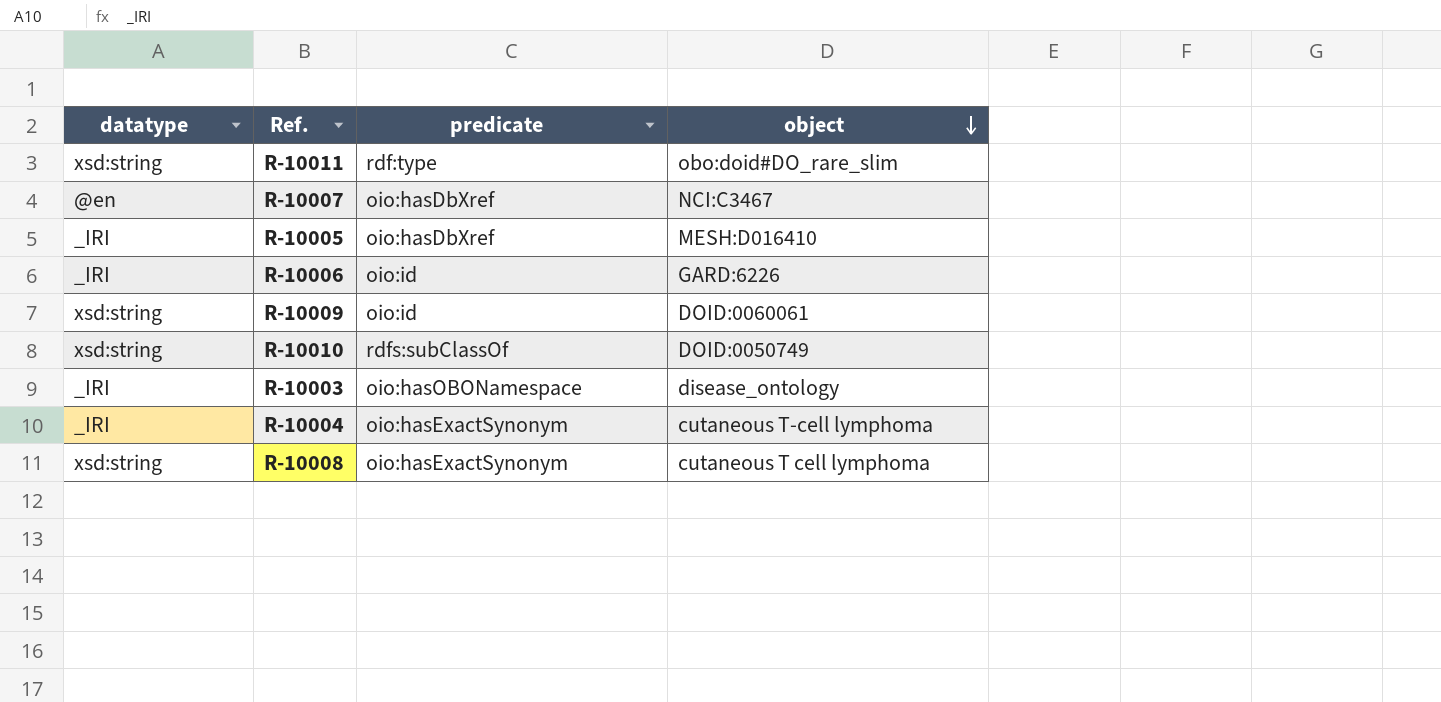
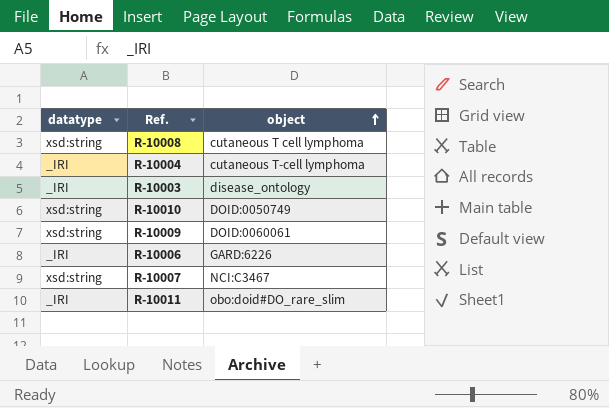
row order: object descending -> object ascending
column predicate | position: 3 -> none
row R-10005: _IRI | oio:hasDbXref | MESH:D016410 -> none
R-10007 | datatype: @en -> xsd:string
R-10011 | datatype: xsd:string -> _IRI

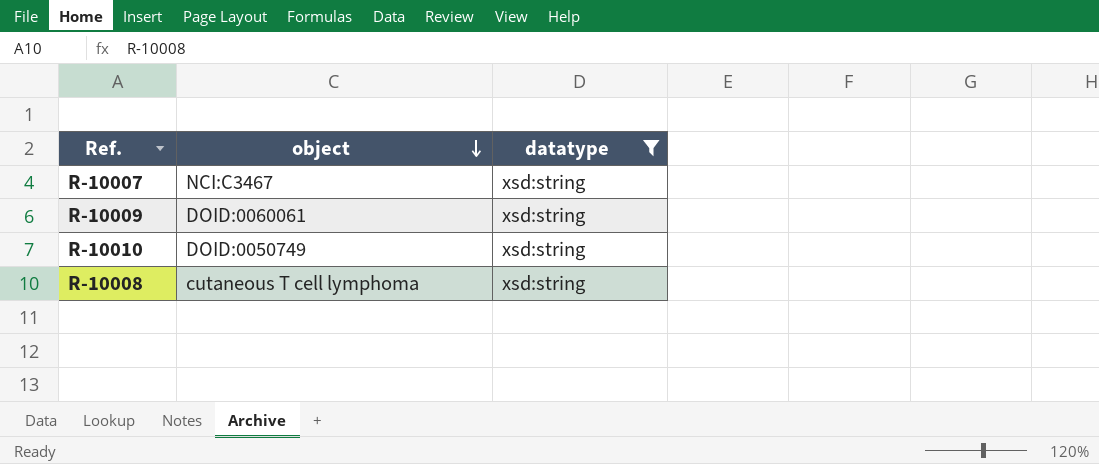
filter: none -> datatype = xsd:string
row order: object ascending -> object descending
column datatype | position: 1 -> 3

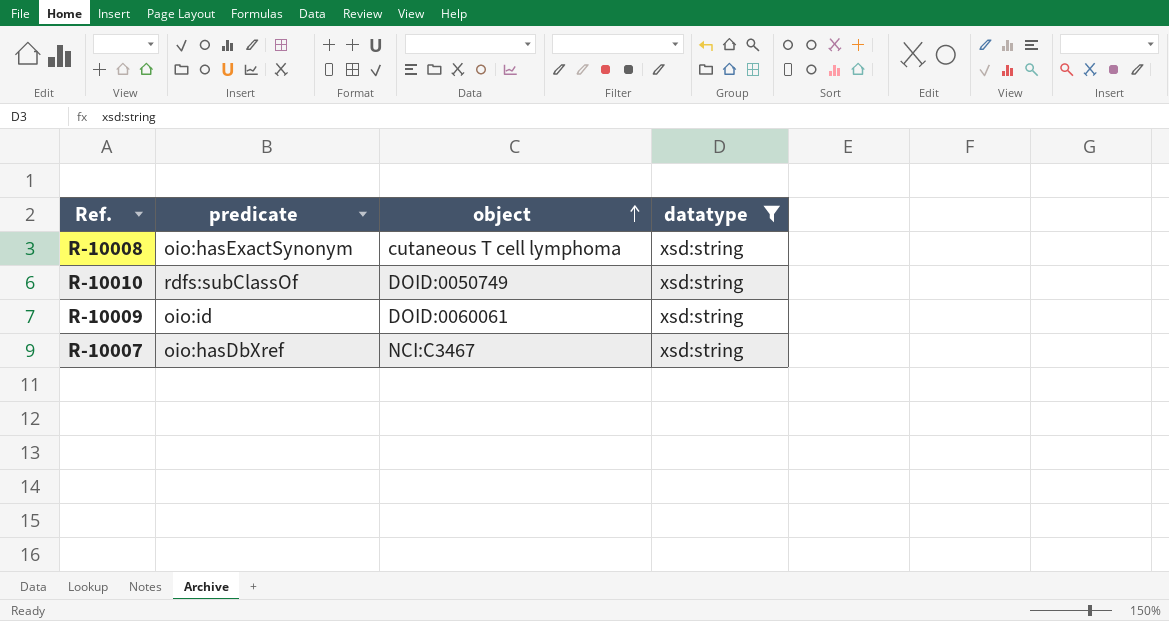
row order: object descending -> object ascending
column predicate | position: none -> 2

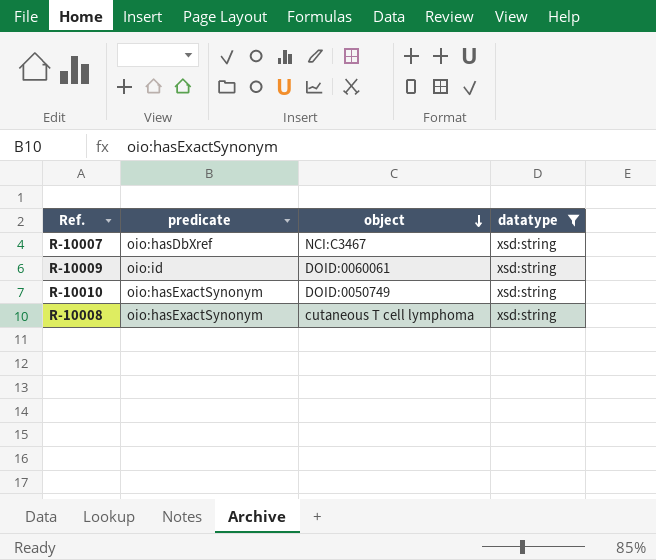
row order: object ascending -> object descending
R-10010 | predicate: rdfs:subClassOf -> oio:hasExactSynonym

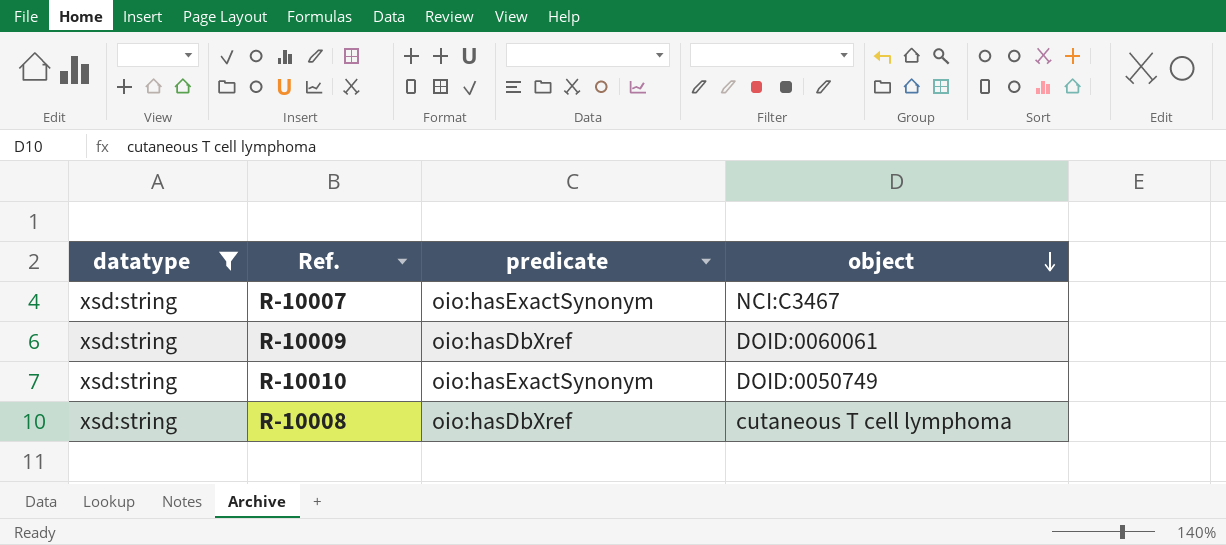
column datatype | position: 4 -> 1
R-10007 | predicate: oio:hasDbXref -> oio:hasExactSynonym
R-10009 | predicate: oio:id -> oio:hasDbXref
R-10008 | predicate: oio:hasExactSynonym -> oio:hasDbXref

